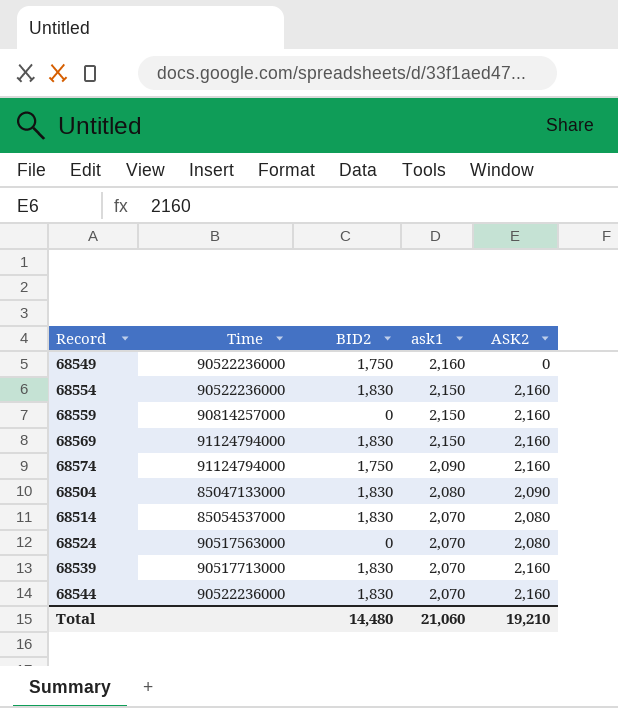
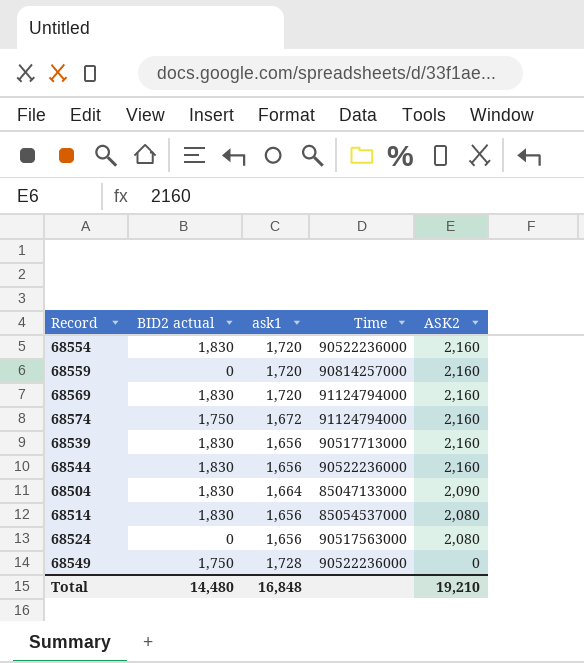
row order: ask1 descending -> ASK2 descending
column name: BID2 -> BID2 actual
column Time | position: 2 -> 4
68554 | ask1: 2,150 -> 1,720
68559 | ask1: 2,150 -> 1,720
68569 | ask1: 2,150 -> 1,720
68574 | ask1: 2,090 -> 1,672
68539 | ask1: 2,070 -> 1,656
68544 | ask1: 2,070 -> 1,656
68504 | ask1: 2,080 -> 1,664
68514 | ask1: 2,070 -> 1,656
68524 | ask1: 2,070 -> 1,656
68549 | ask1: 2,160 -> 1,728
Total | ask1: 21,060 -> 16,848

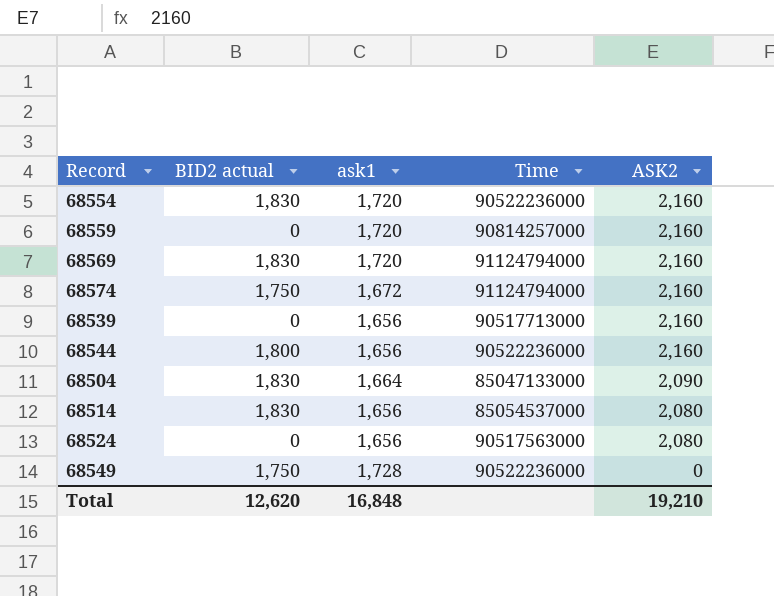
68539 | BID2 actual: 1,830 -> 0
68544 | BID2 actual: 1,830 -> 1,800
Total | BID2 actual: 14,480 -> 12,620

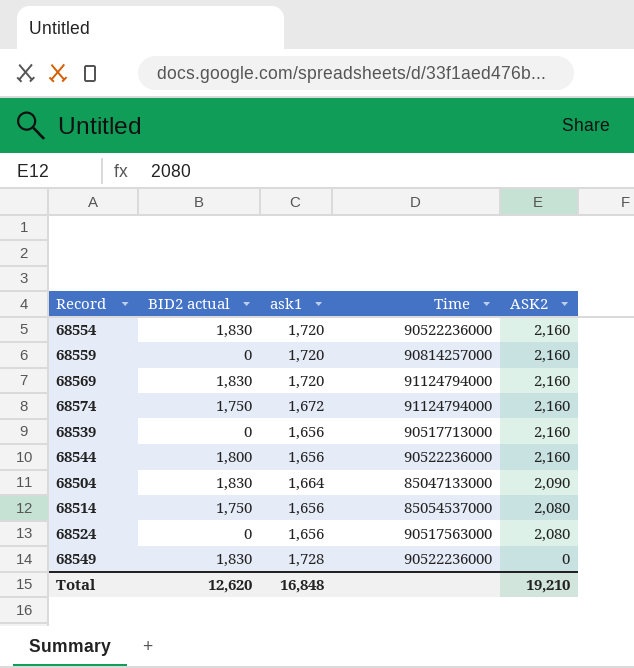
68514 | BID2 actual: 1,830 -> 1,750
68549 | BID2 actual: 1,750 -> 1,830

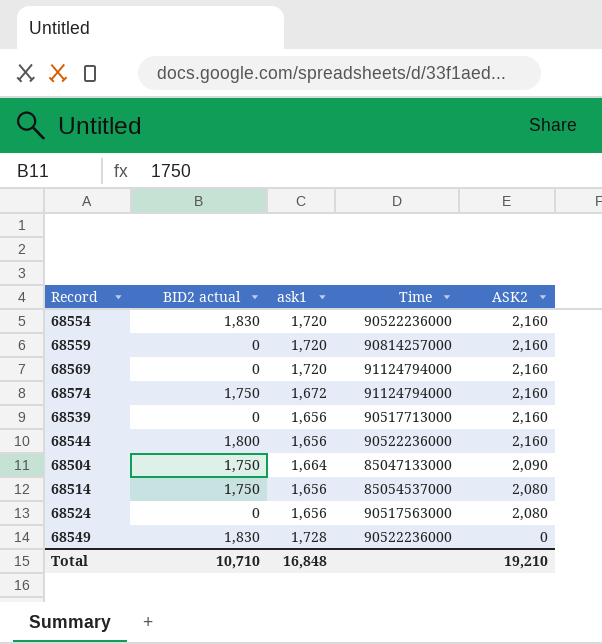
68569 | BID2 actual: 1,830 -> 0
68504 | BID2 actual: 1,830 -> 1,750
Total | BID2 actual: 12,620 -> 10,710

